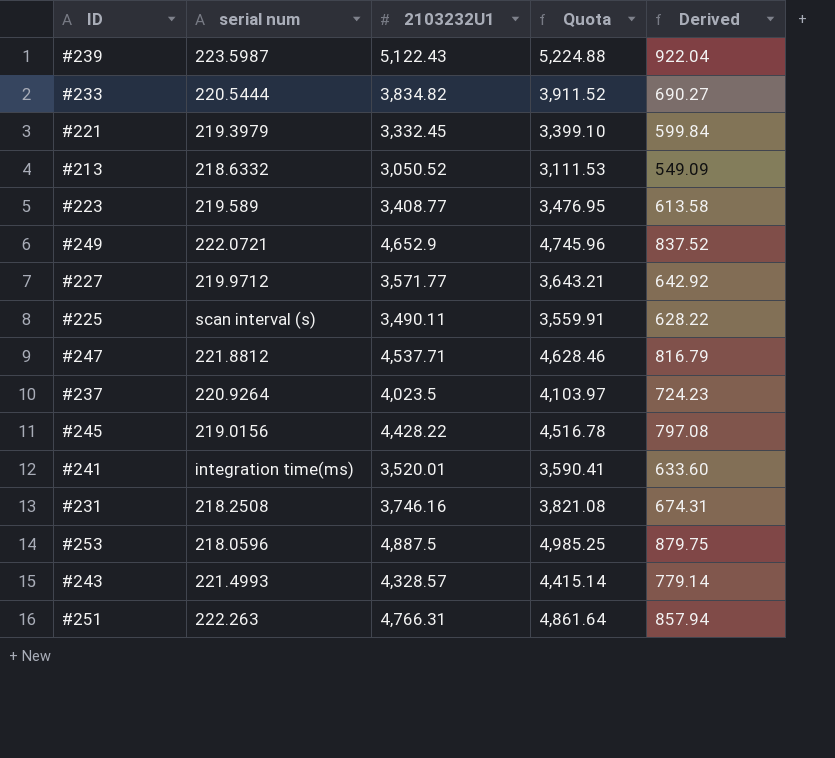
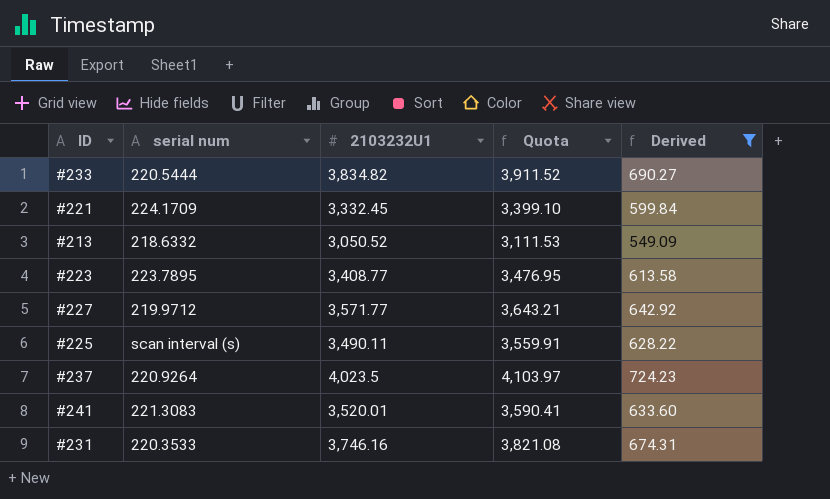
filter: none -> Derived <= 724.23
#221 | serial num: 219.3979 -> 224.1709
#223 | serial num: 219.589 -> 223.7895
#241 | serial num: integration time(ms) -> 221.3083
#231 | serial num: 218.2508 -> 220.3533

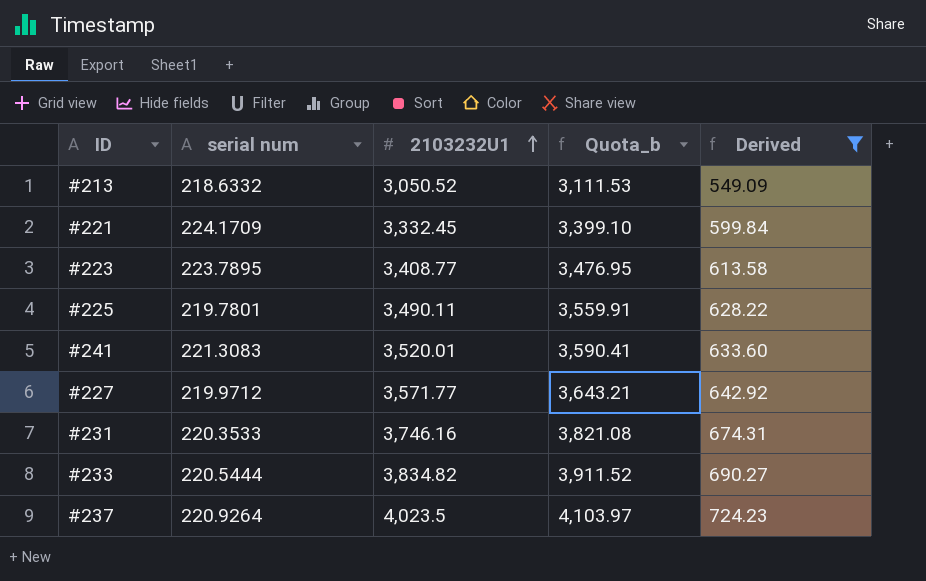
row order: none -> 2103232U1 ascending
column name: Quota -> Quota_b
#225 | serial num: scan interval (s) -> 219.7801

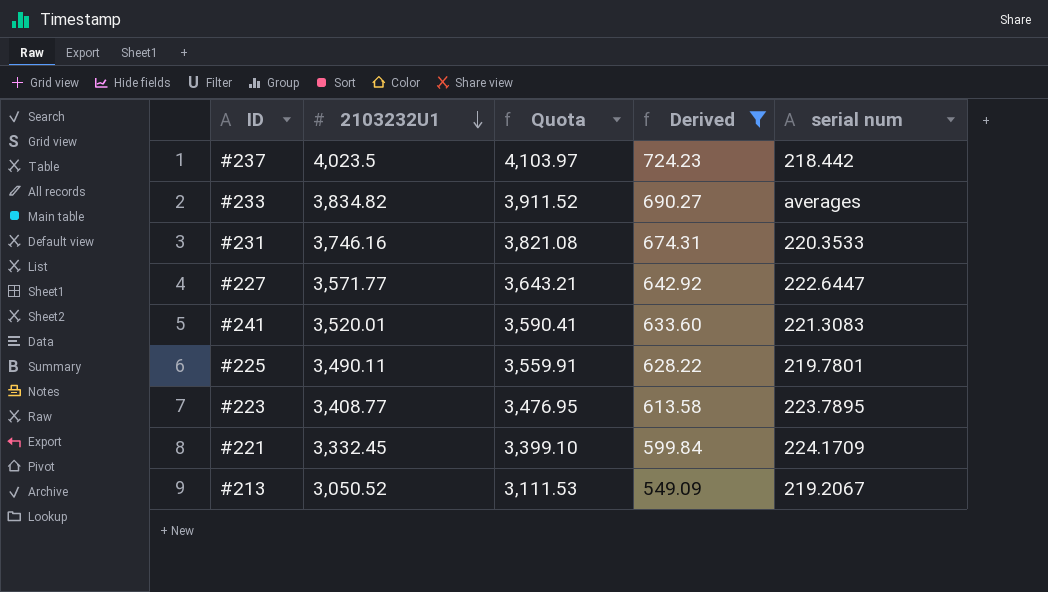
row order: 2103232U1 ascending -> 2103232U1 descending
column name: Quota_b -> Quota
column serial num | position: 2 -> 5
#237 | serial num: 220.9264 -> 218.442
#233 | serial num: 220.5444 -> averages
#227 | serial num: 219.9712 -> 222.6447
#213 | serial num: 218.6332 -> 219.2067

